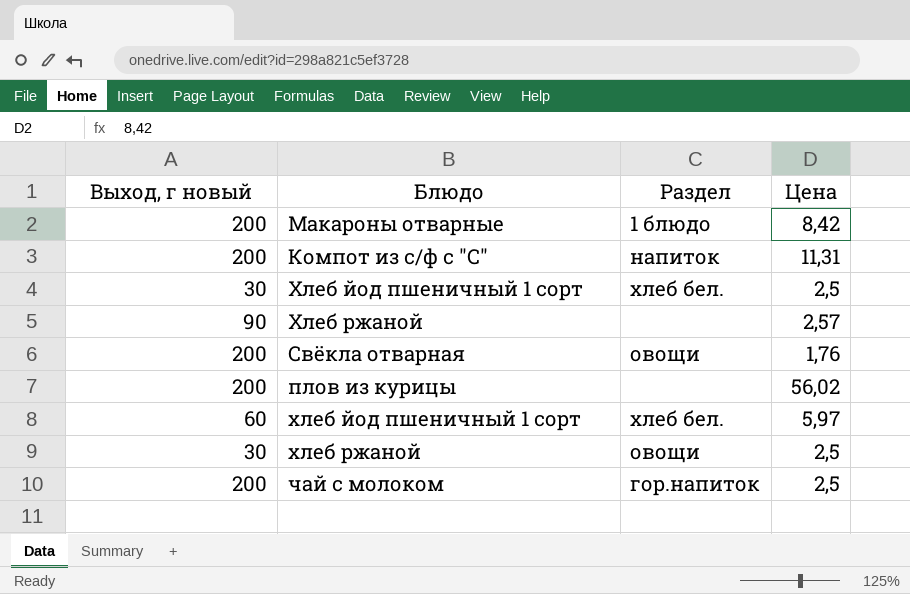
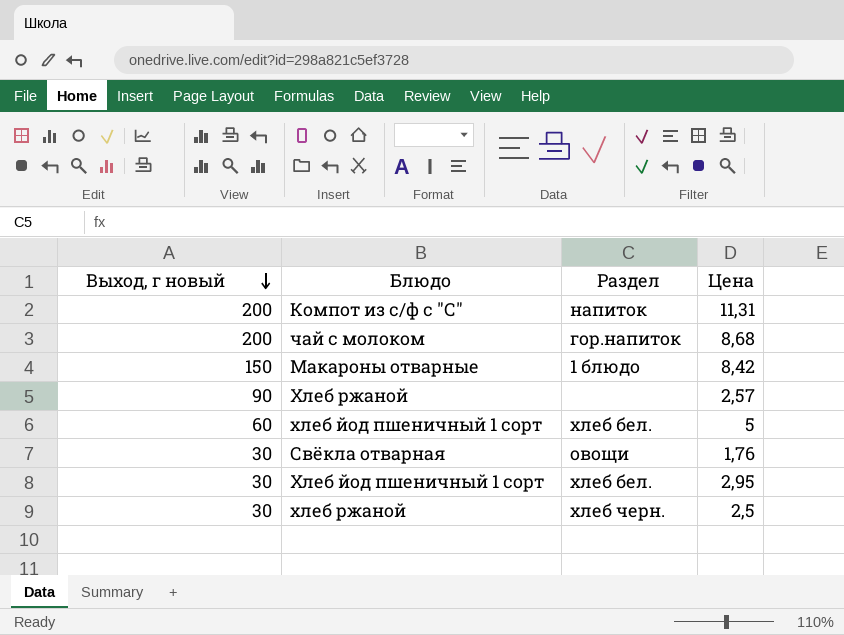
row order: none -> Выход, г новый descending
row плов из курицы: 200 | none | 56,02 -> none
чай с молоком | Цена: 2,5 -> 8,68
Макароны отварные | Выход, г новый: 200 -> 150
хлеб йод пшеничный 1 сорт | Цена: 5,97 -> 5
Свёкла отварная | Выход, г новый: 200 -> 30
Хлеб йод пшеничный 1 сорт | Цена: 2,5 -> 2,95
хлеб ржаной | Раздел: овощи -> хлеб черн.

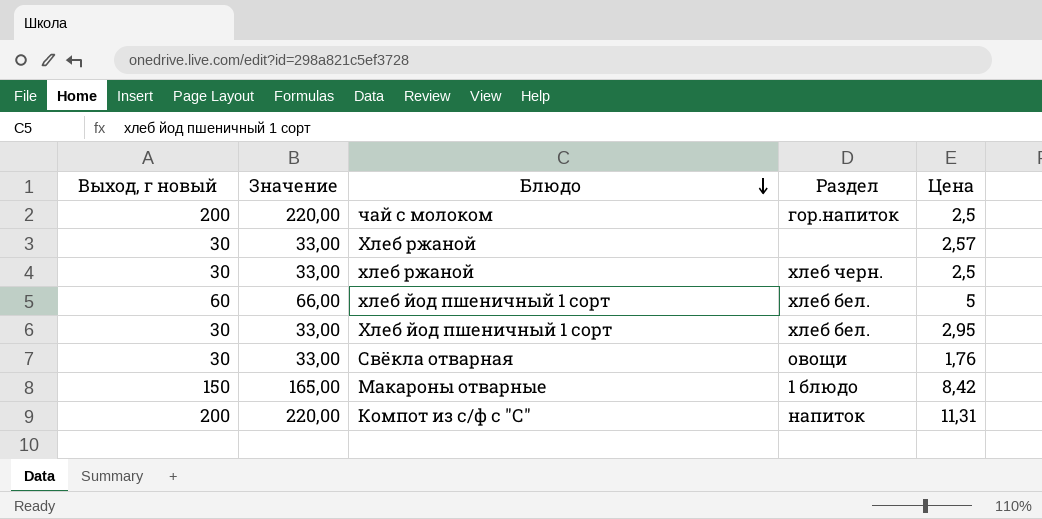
row order: Выход, г новый descending -> Блюдо descending
column Значение | formula: none -> [Выход, г новый] * 1,1
чай с молоком | Цена: 8,68 -> 2,5
Хлеб ржаной | Выход, г новый: 90 -> 30

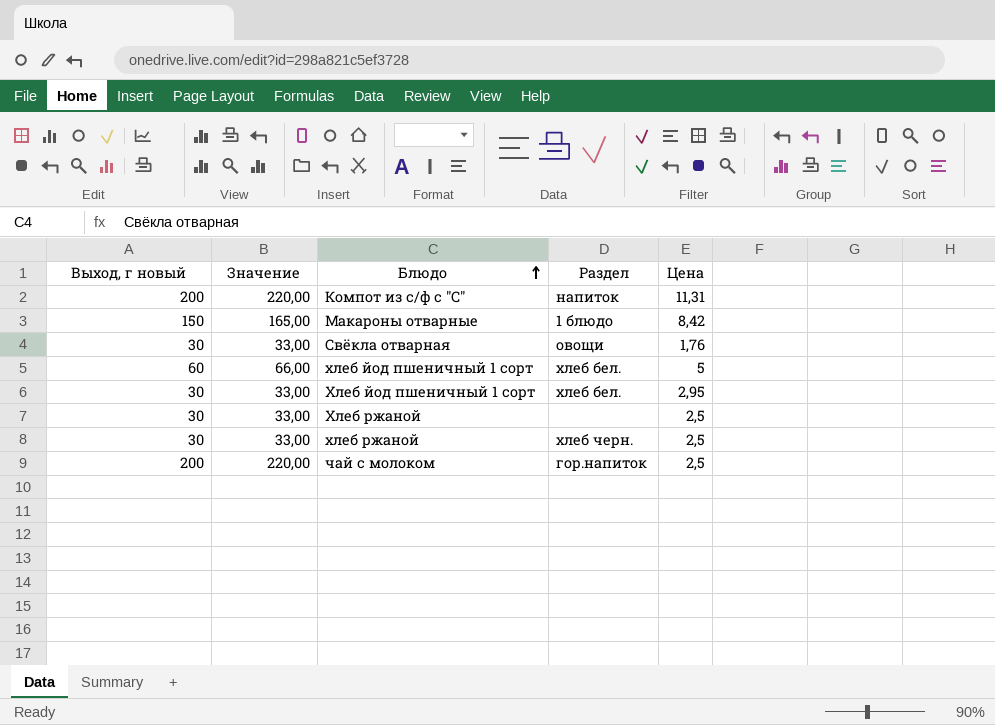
row order: Блюдо descending -> Блюдо ascending
Хлеб ржаной | Цена: 2,57 -> 2,5

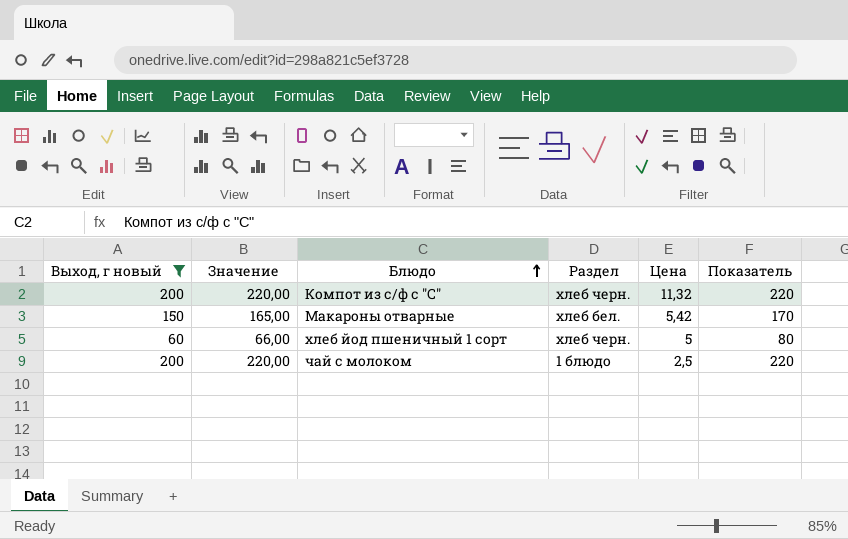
filter: none -> Выход, г новый != 30
column Показатель | formula: none -> [Выход, г новый] + 20
Компот из с/ф с "С" | Раздел: напиток -> хлеб черн.
Компот из с/ф с "С" | Цена: 11,31 -> 11,32
Макароны отварные | Раздел: 1 блюдо -> хлеб бел.
Макароны отварные | Цена: 8,42 -> 5,42
хлеб йод пшеничный 1 сорт | Раздел: хлеб бел. -> хлеб черн.
чай с молоком | Раздел: гор.напиток -> 1 блюдо

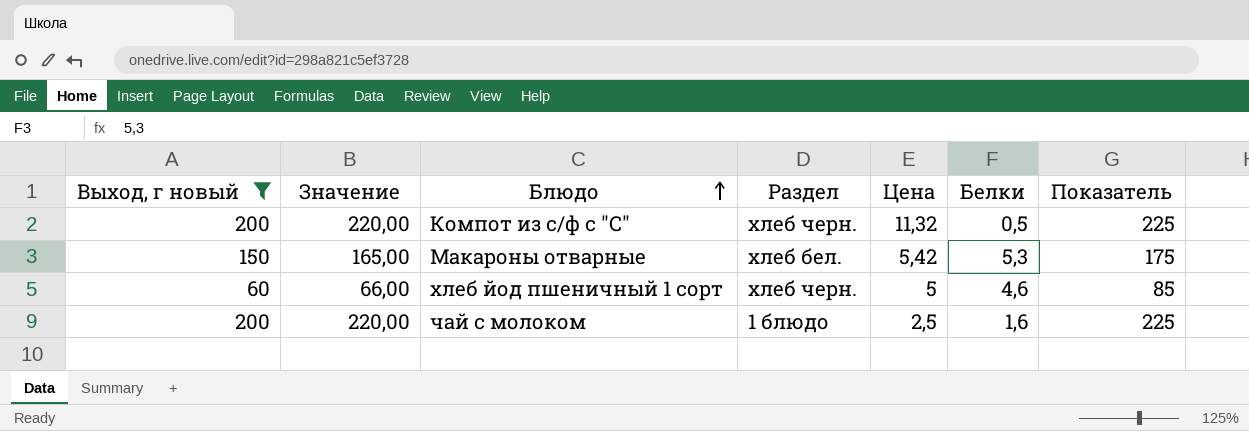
column Белки | position: none -> 6
column Показатель | formula: [Выход, г новый] + 20 -> [Выход, г новый] + 25

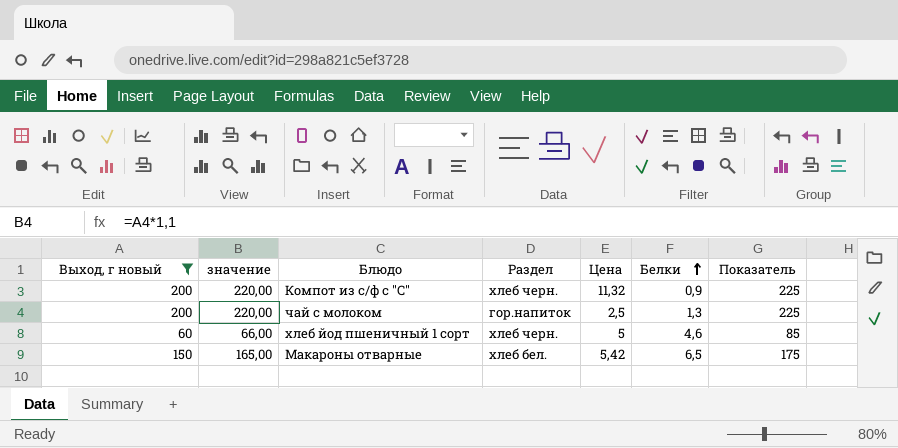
row order: Блюдо ascending -> Белки ascending
column name: Значение -> значение
Компот из с/ф с "С" | Белки: 0,5 -> 0,9
чай с молоком | Раздел: 1 блюдо -> гор.напиток
чай с молоком | Белки: 1,6 -> 1,3
Макароны отварные | Белки: 5,3 -> 6,5

